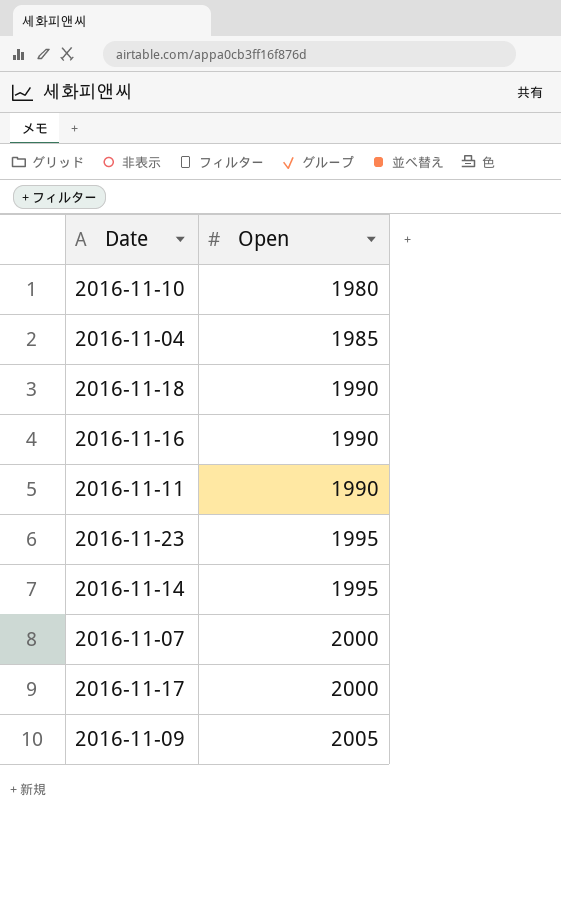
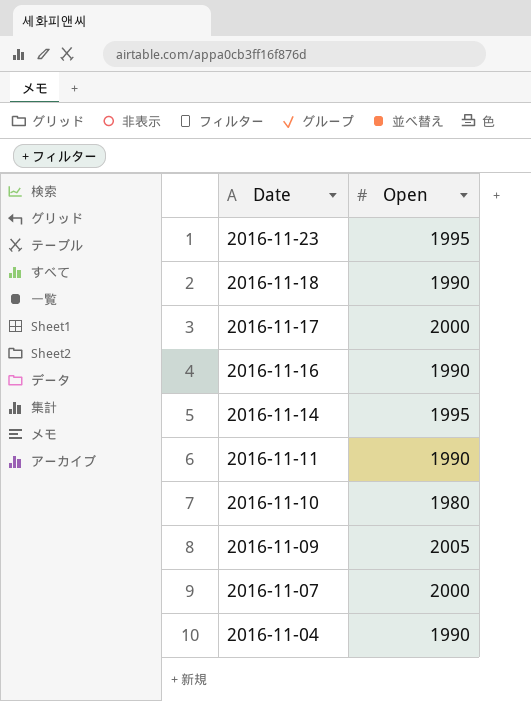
row order: Open ascending -> Date descending
2016-11-04 | Open: 1985 -> 1990

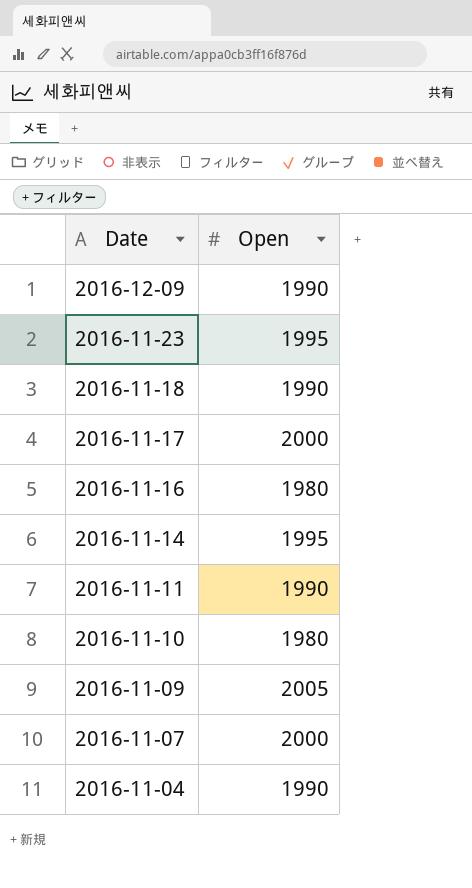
row 2016-12-09: none -> 1990
2016-11-16 | Open: 1990 -> 1980

